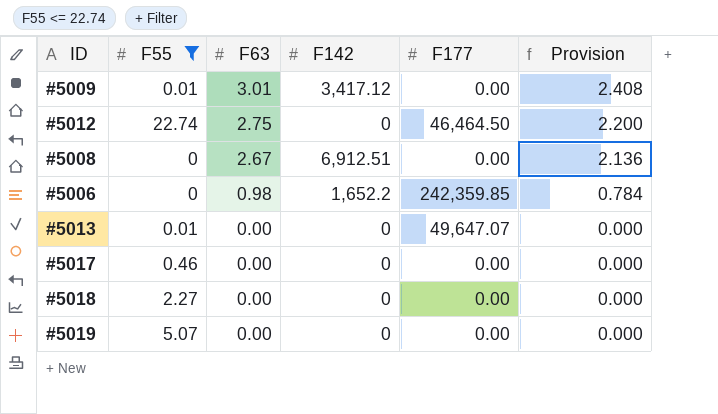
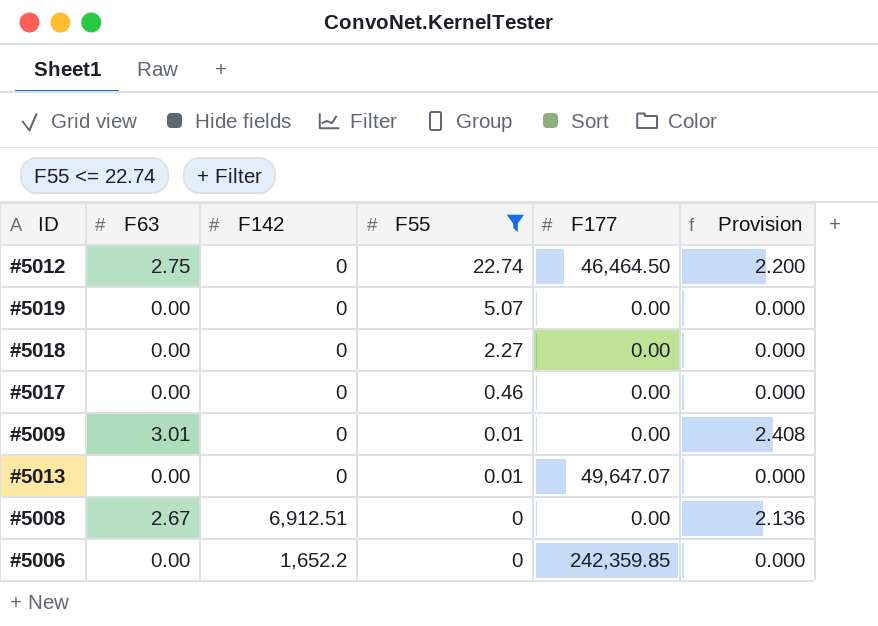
row order: F63 descending -> F55 descending
column F55 | position: 2 -> 4
#5009 | F142: 3,417.12 -> 0
#5006 | F63: 0.98 -> 0.00
#5006 | Provision: 0.784 -> 0.000

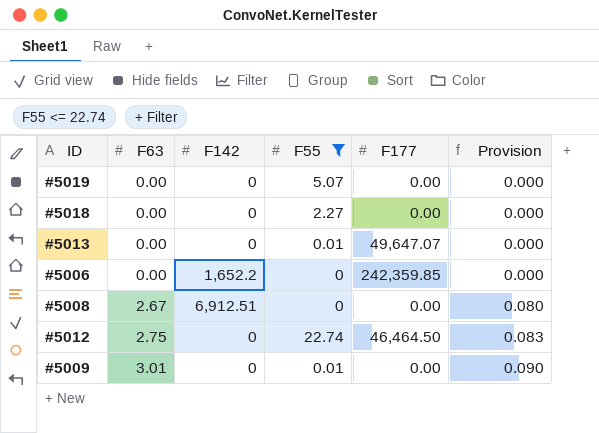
row order: F55 descending -> F63 ascending
column Provision | formula: [F63] * 0.8 -> [F63] * 0.03
row #5017: 0.00 | 0 | 0.46 | 0.00 | 0.000 -> none

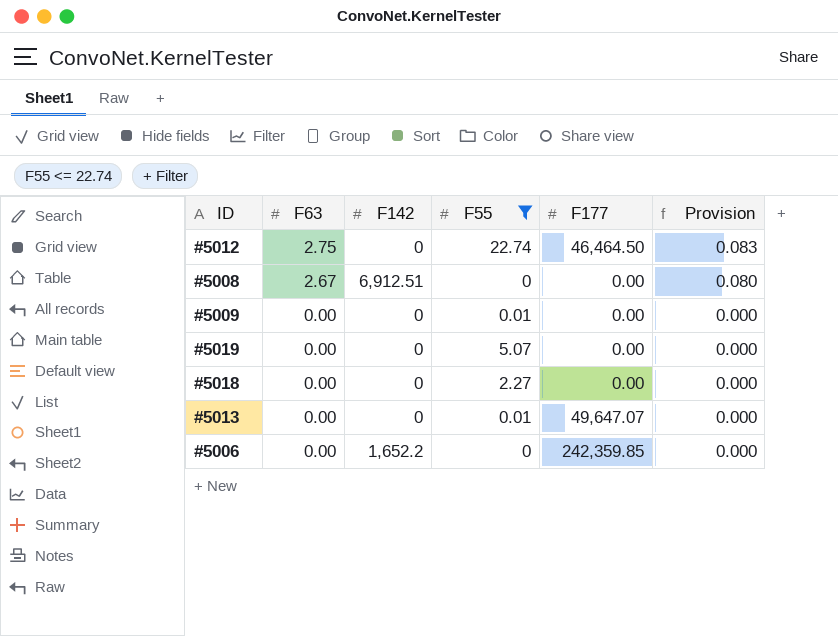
row order: F63 ascending -> F63 descending
#5009 | F63: 3.01 -> 0.00
#5009 | Provision: 0.090 -> 0.000

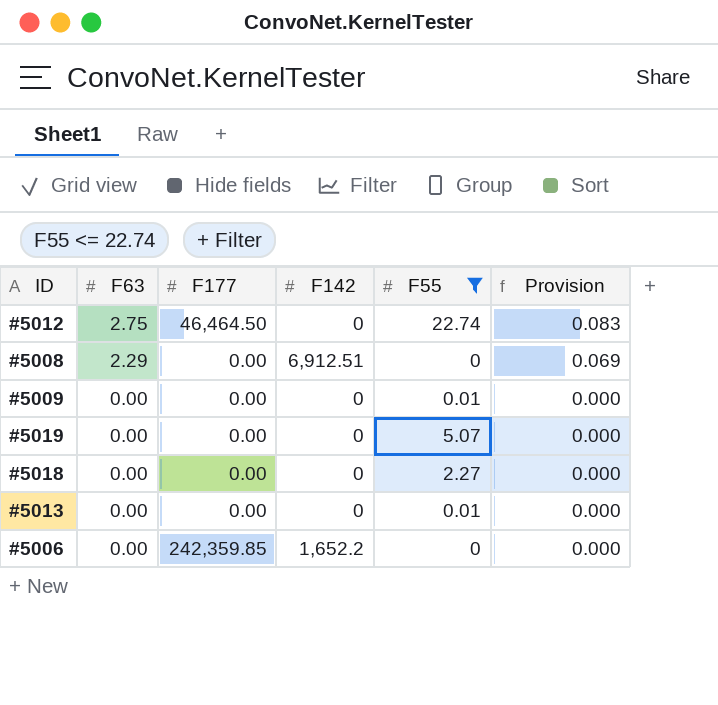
column F177 | position: 5 -> 3
#5008 | F63: 2.67 -> 2.29
#5008 | Provision: 0.080 -> 0.069
#5013 | F177: 49,647.07 -> 0.00

